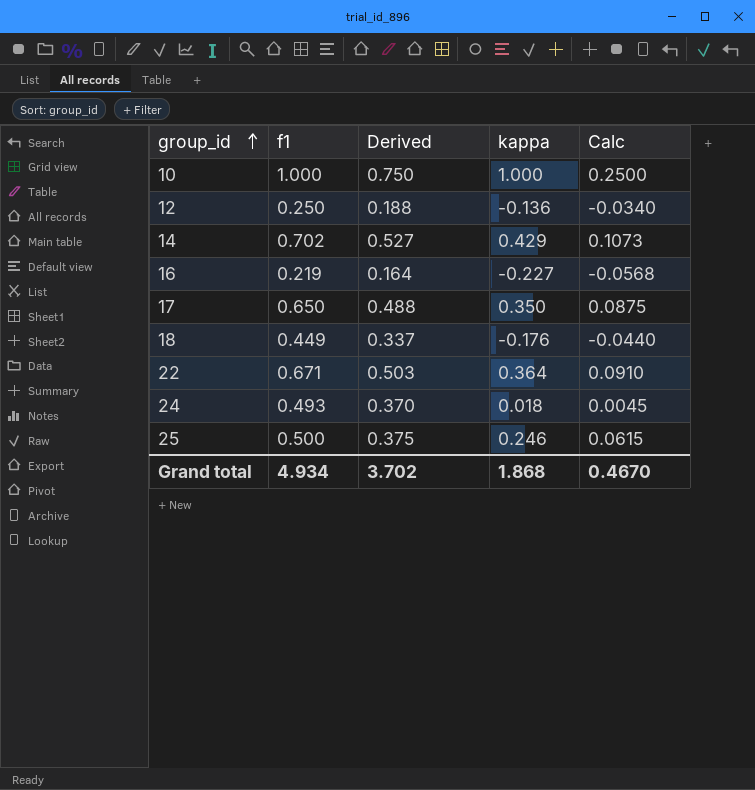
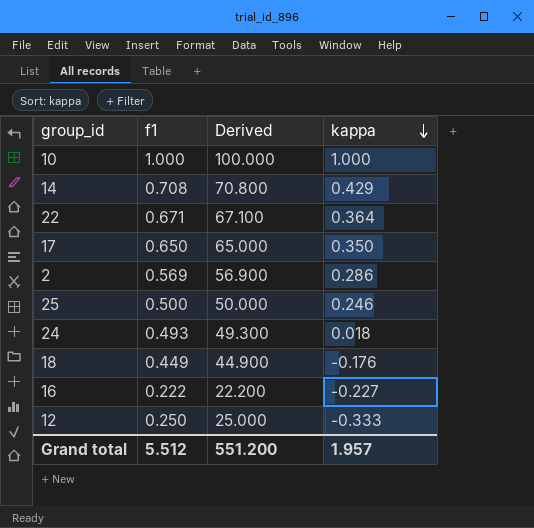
row order: group_id ascending -> kappa descending
column Calc | formula: [kappa] * 0.25 -> none
column Derived | formula: [f1] * 0.75 -> [f1] * 100
14 | f1: 0.702 -> 0.708
row 2: none -> 0.569 | 56.900 | 0.286
16 | f1: 0.219 -> 0.222
12 | kappa: -0.136 -> -0.333
Grand total | f1: 4.934 -> 5.512
Grand total | Derived: 3.702 -> 551.200
Grand total | kappa: 1.868 -> 1.957

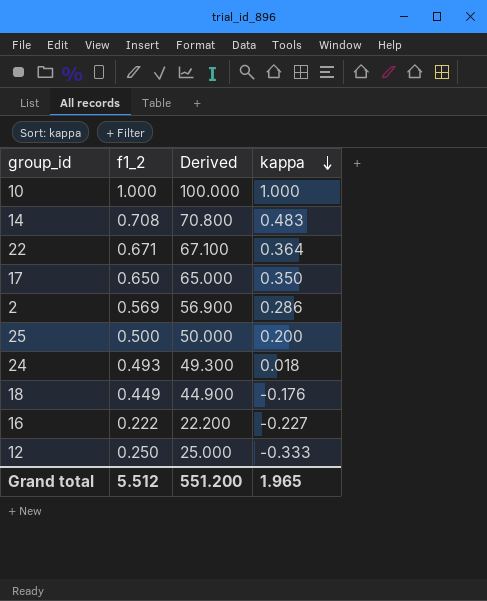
column name: f1 -> f1_2
14 | kappa: 0.429 -> 0.483
25 | kappa: 0.246 -> 0.200
Grand total | kappa: 1.957 -> 1.965

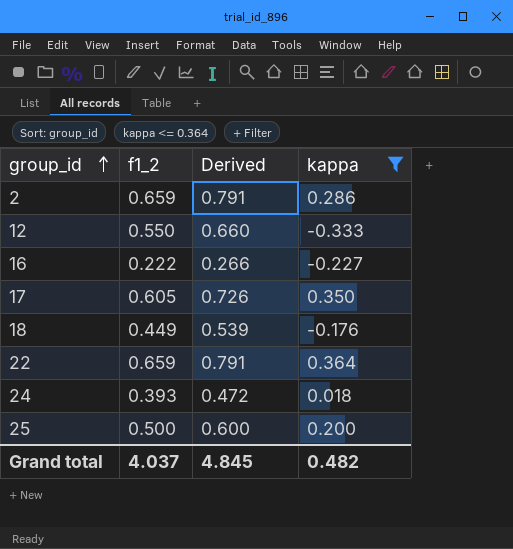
filter: none -> kappa <= 0.364
row order: kappa descending -> group_id ascending
column Derived | formula: [f1_2] * 100 -> [f1_2] * 1.2
2 | f1_2: 0.569 -> 0.659
12 | f1_2: 0.250 -> 0.550
17 | f1_2: 0.650 -> 0.605
22 | f1_2: 0.671 -> 0.659
24 | f1_2: 0.493 -> 0.393
Grand total | f1_2: 5.512 -> 4.037
Grand total | Derived: 551.200 -> 4.845
Grand total | kappa: 1.965 -> 0.482

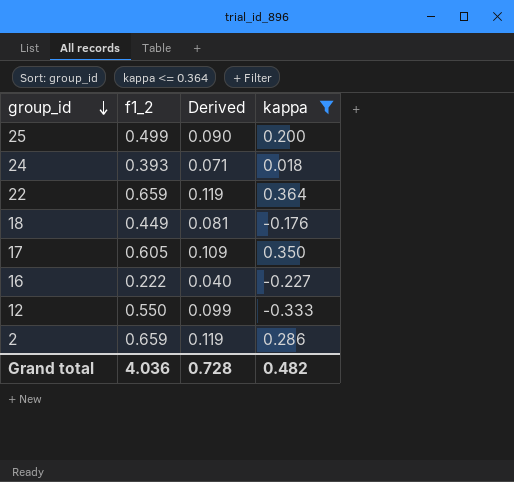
row order: group_id ascending -> group_id descending
column Derived | formula: [f1_2] * 1.2 -> [f1_2] * 0.18
25 | f1_2: 0.500 -> 0.499
Grand total | f1_2: 4.037 -> 4.036
Grand total | Derived: 4.845 -> 0.728

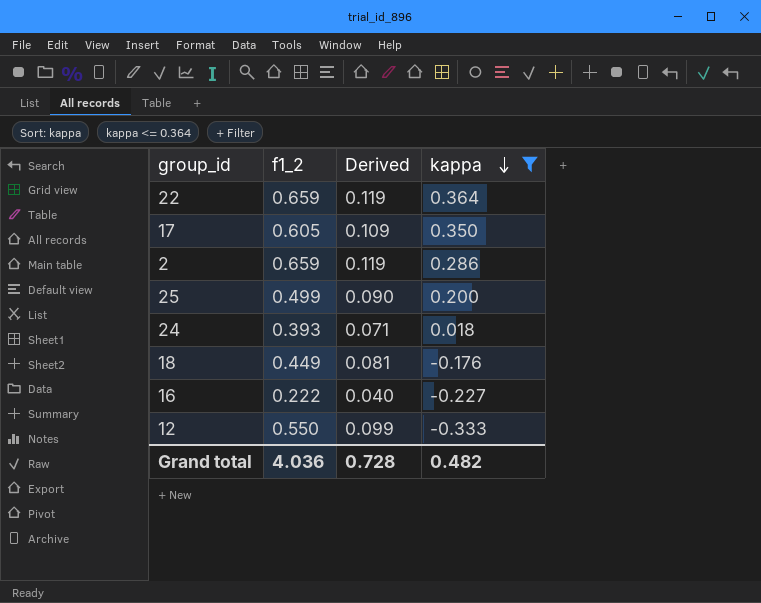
row order: group_id descending -> kappa descending

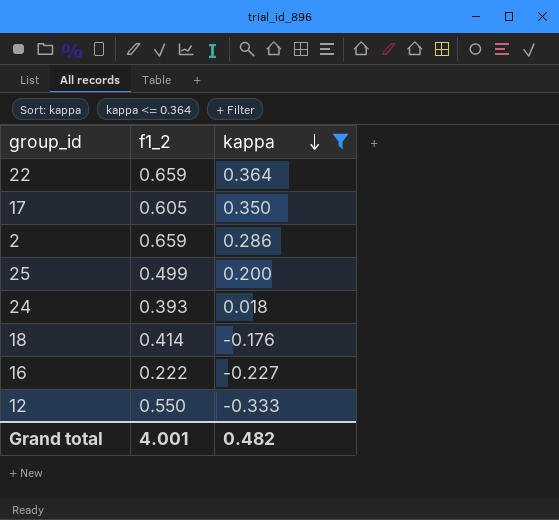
column Derived | formula: [f1_2] * 0.18 -> none
18 | f1_2: 0.449 -> 0.414
Grand total | f1_2: 4.036 -> 4.001

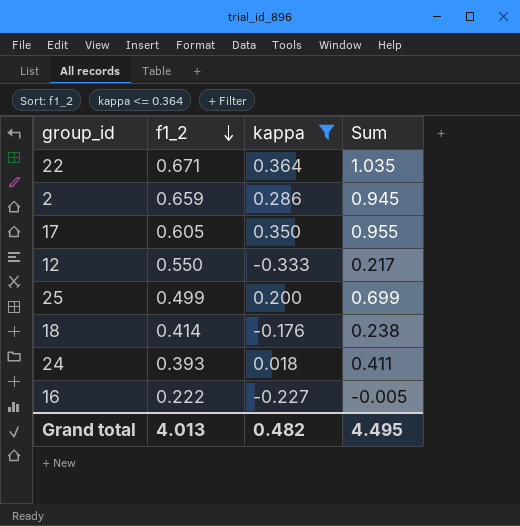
row order: kappa descending -> f1_2 descending
column Sum | formula: none -> [f1_2] + [kappa]
22 | f1_2: 0.659 -> 0.671
Grand total | f1_2: 4.001 -> 4.013

